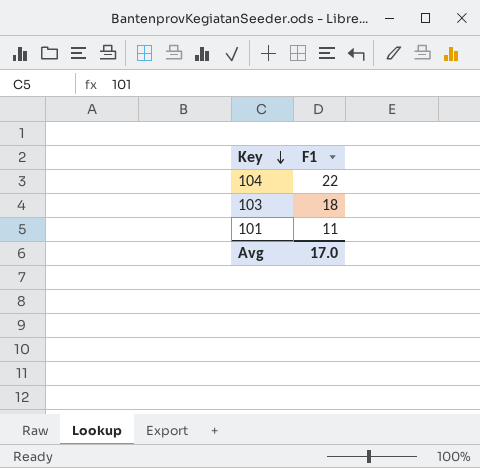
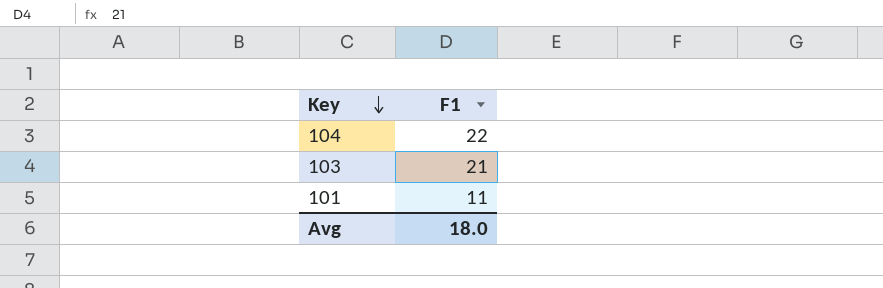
103 | F1: 18 -> 21
Avg | F1: 17.0 -> 18.0

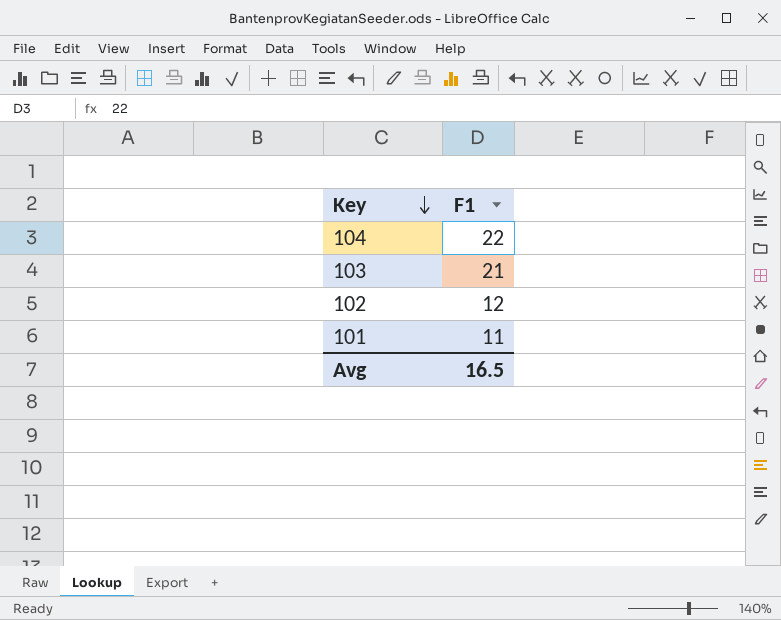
row 102: none -> 12
Avg | F1: 18.0 -> 16.5

